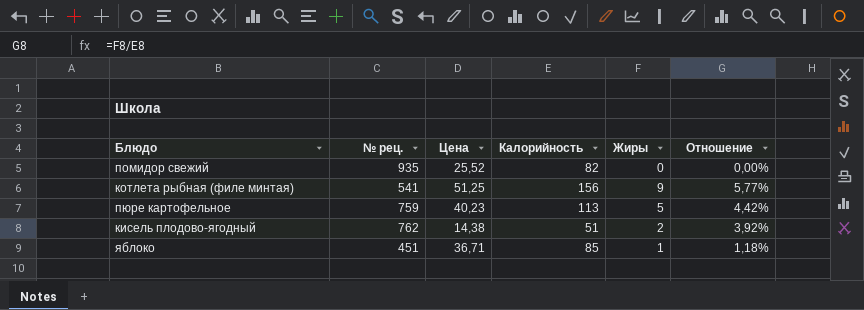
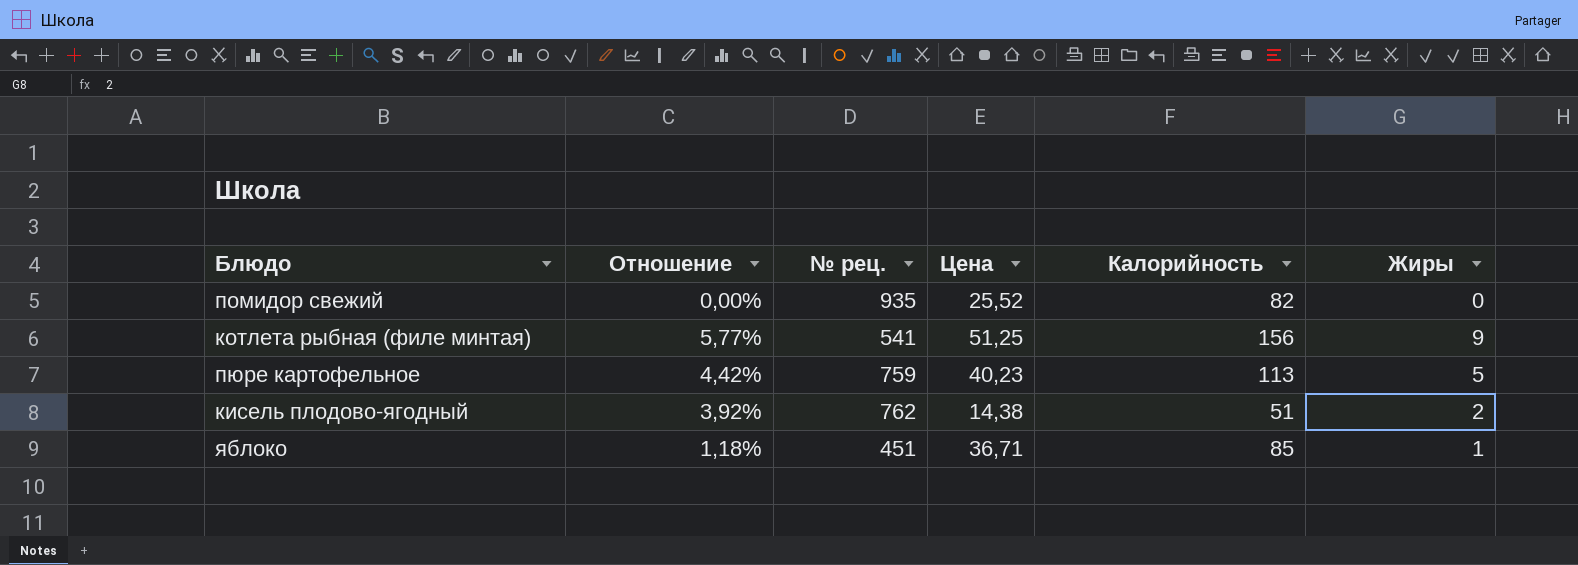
column Отношение | position: 6 -> 2

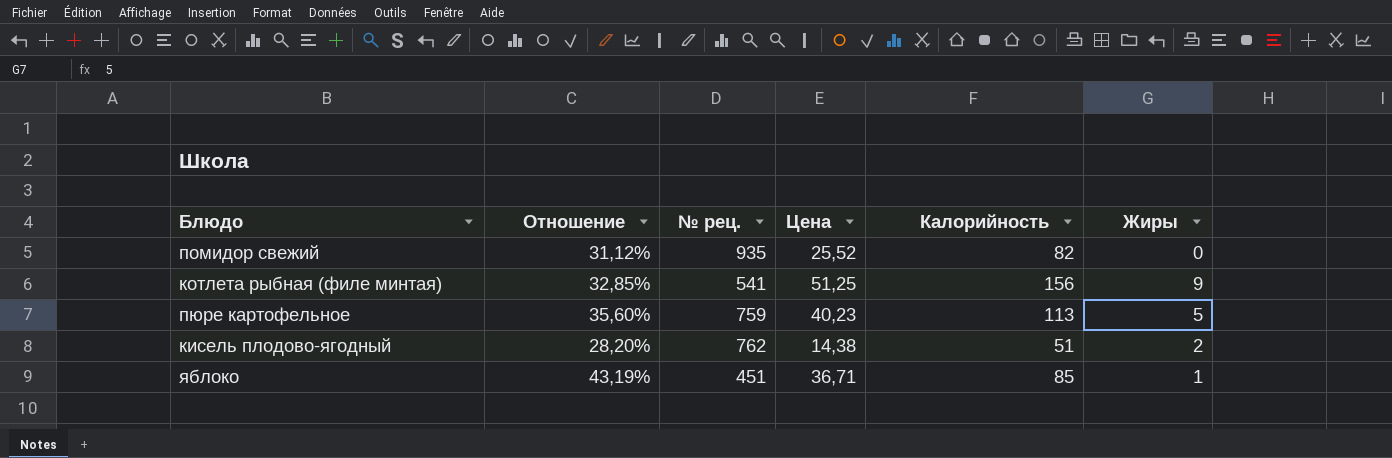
column Отношение | formula: [Жиры] / [Калорийность] -> [Цена] / [Калорийность]

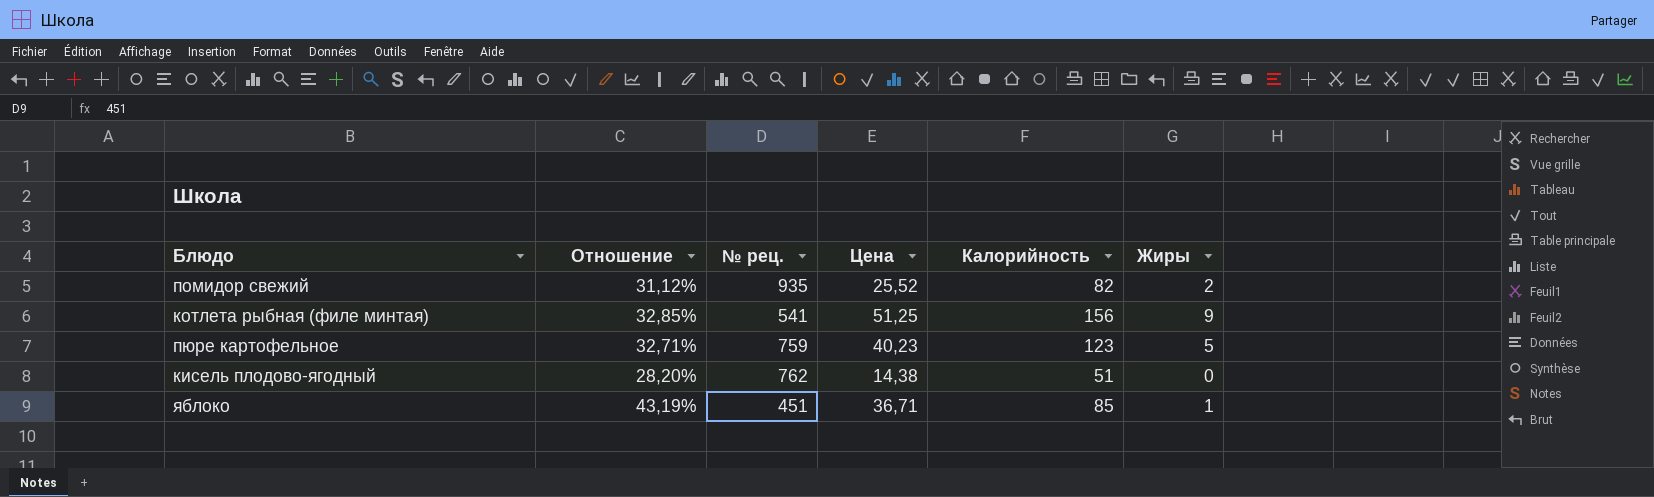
помидор свежий | Жиры: 0 -> 2
пюре картофельное | Отношение: 35,60% -> 32,71%
пюре картофельное | Калорийность: 113 -> 123
кисель плодово-ягодный | Жиры: 2 -> 0

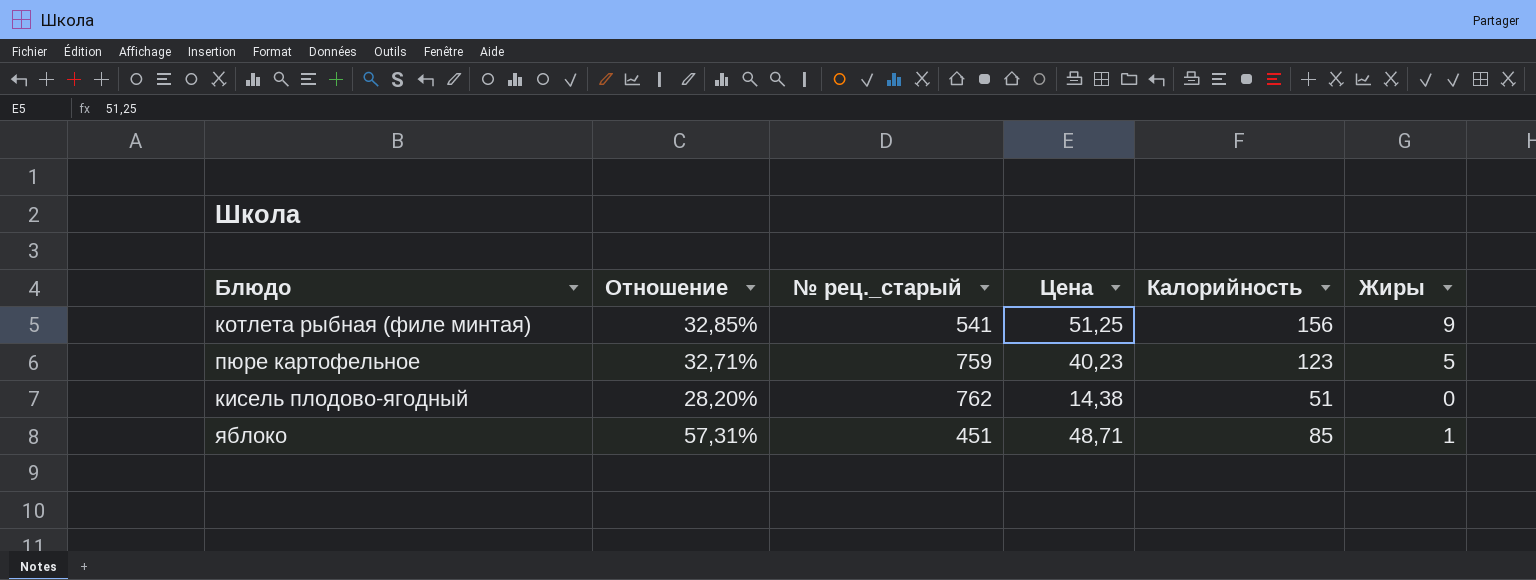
column name: № рец. -> № рец._старый
row помидор свежий: 31,12% | 935 | 25,52 | 82 | 2 -> none
яблоко | Отношение: 43,19% -> 57,31%
яблоко | Цена: 36,71 -> 48,71

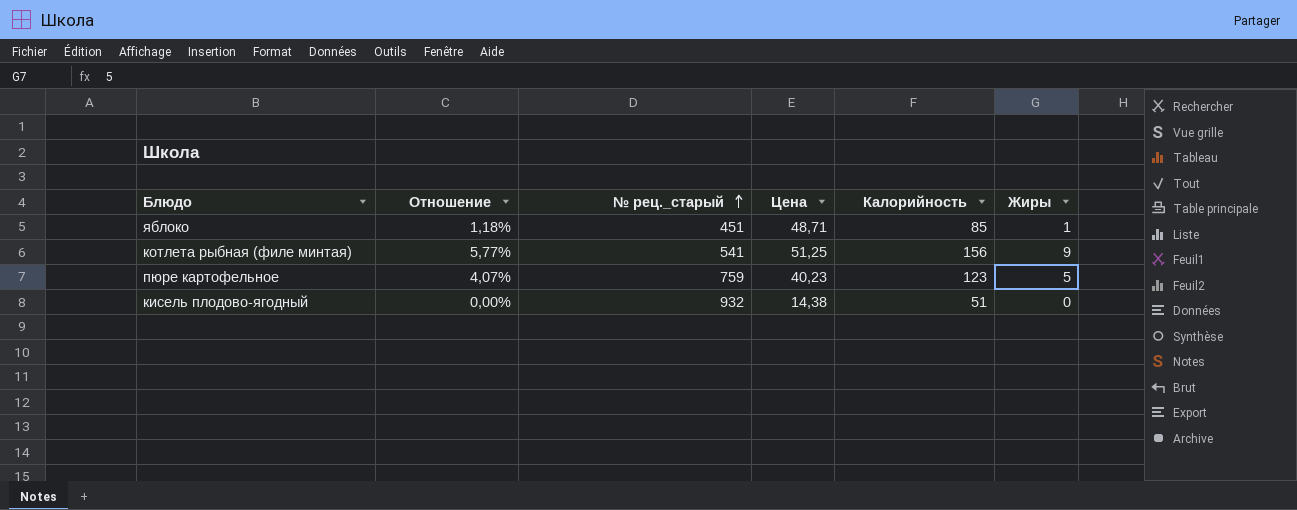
row order: none -> № рец._старый ascending
column Отношение | formula: [Цена] / [Калорийность] -> [Жиры] / [Калорийность]
кисель плодово-ягодный | № рец._старый: 762 -> 932

